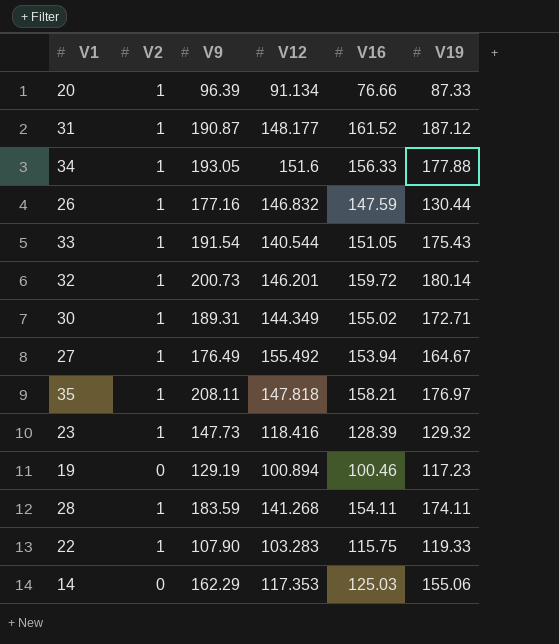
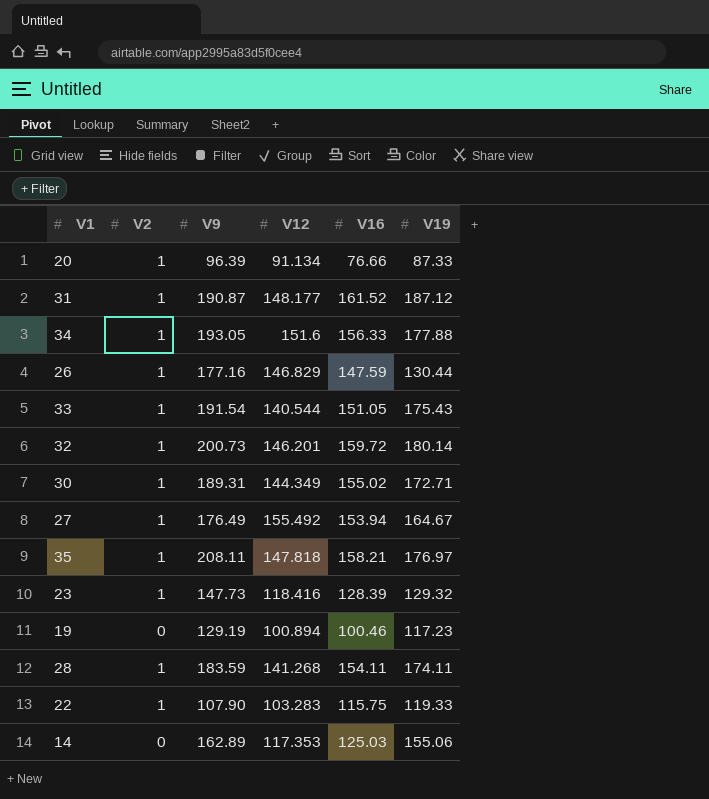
26 | V12: 146.832 -> 146.829
14 | V9: 162.29 -> 162.89

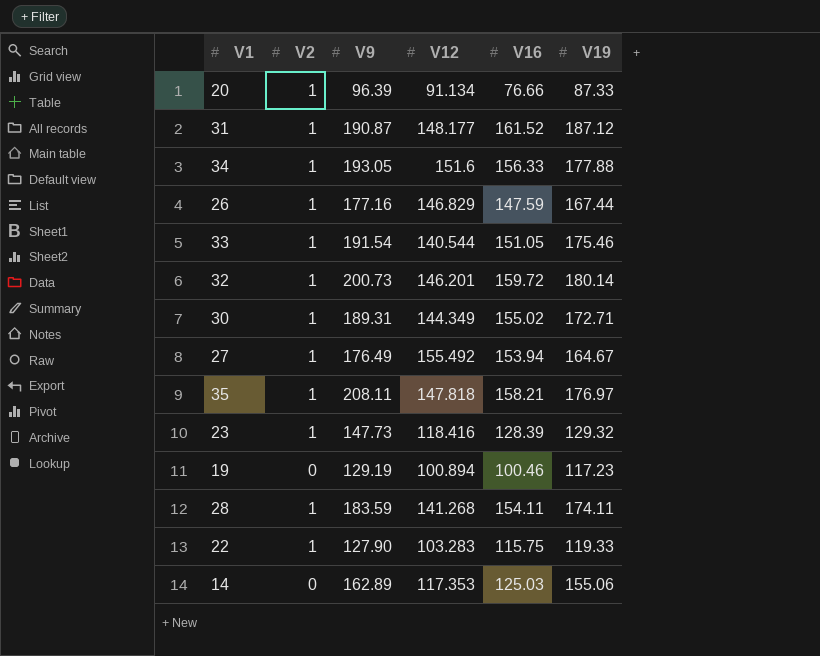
26 | V19: 130.44 -> 167.44
33 | V19: 175.43 -> 175.46
22 | V9: 107.90 -> 127.90

